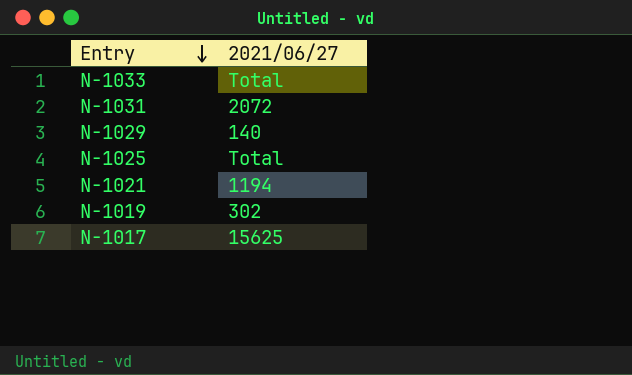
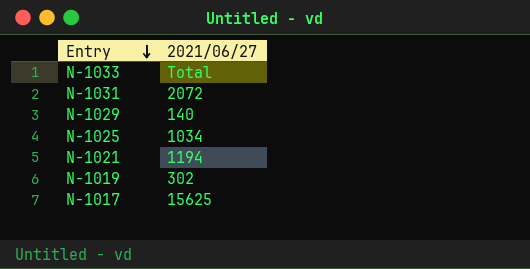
N-1025 | 2021/06/27: Total -> 1034

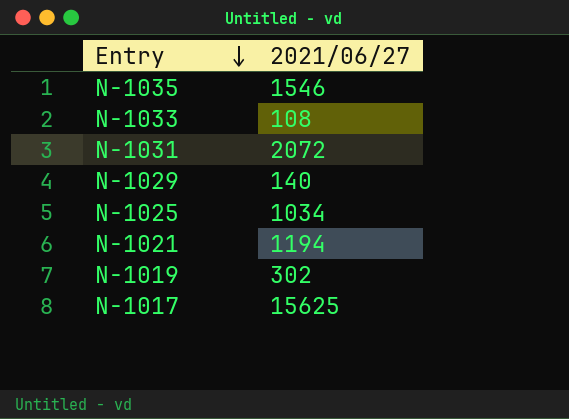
row N-1035: none -> 1546
N-1033 | 2021/06/27: Total -> 108

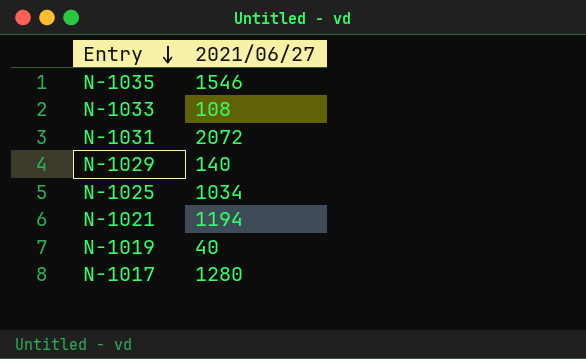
N-1019 | 2021/06/27: 302 -> 40
N-1017 | 2021/06/27: 15625 -> 1280

